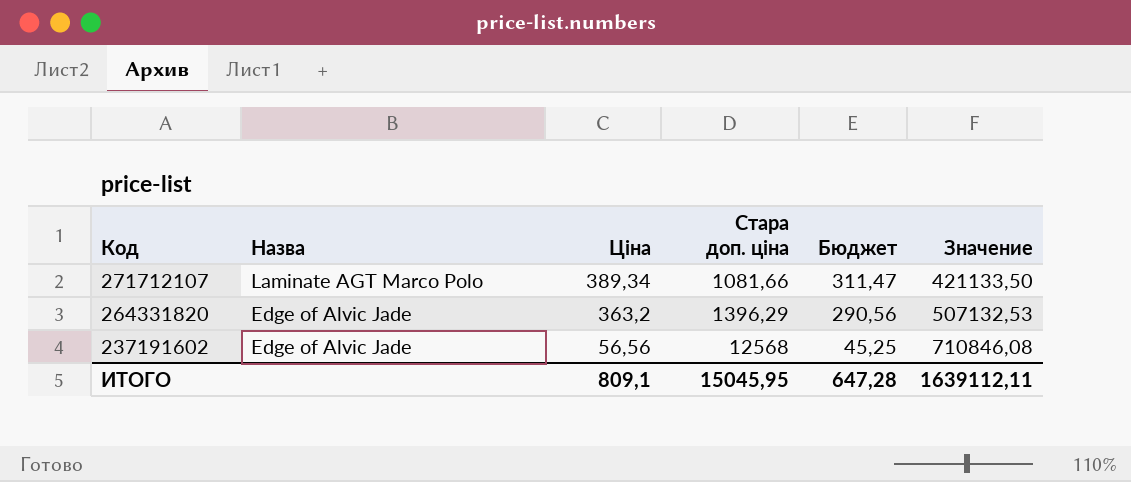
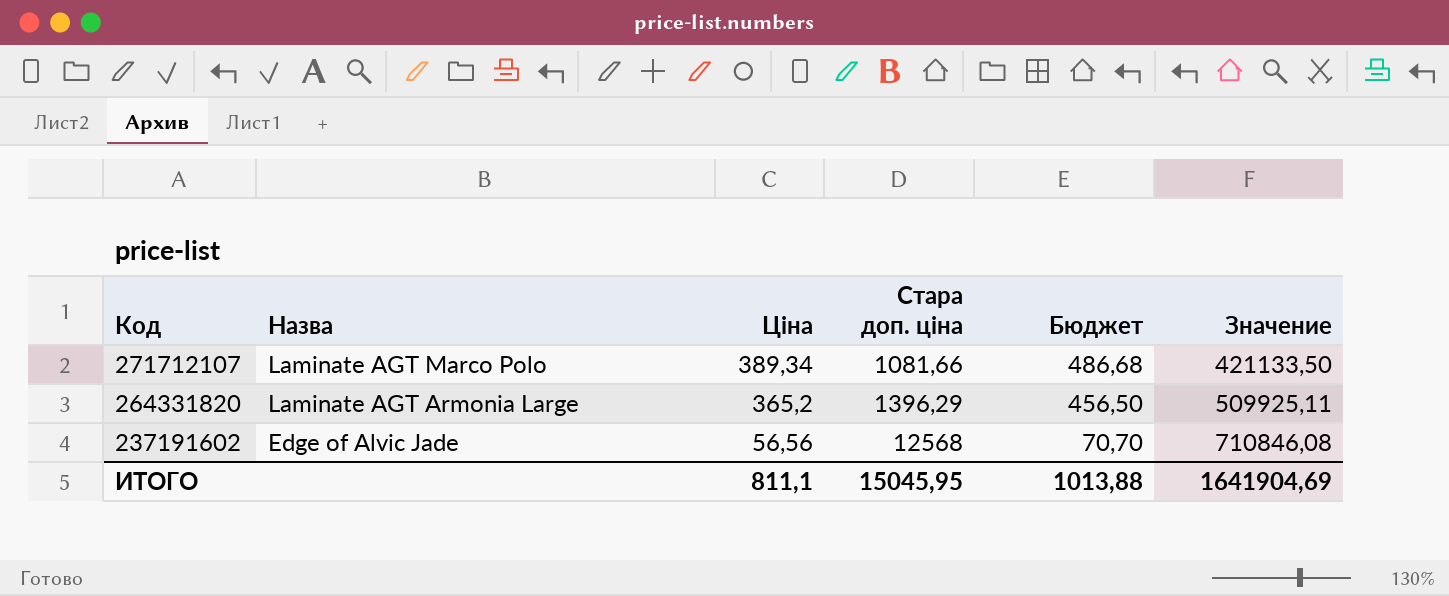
column Бюджет | formula: [Ціна] * 0,8 -> [Ціна] * 1,25
264331820 | Назва: Edge of Alvic Jade -> Laminate AGT Armonia Large
264331820 | Ціна: 363,2 -> 365,2
264331820 | Значение: 507132,53 -> 509925,11
ИТОГО | Ціна: 809,1 -> 811,1
ИТОГО | Бюджет: 647,28 -> 1013,88
ИТОГО | Значение: 1639112,11 -> 1641904,69

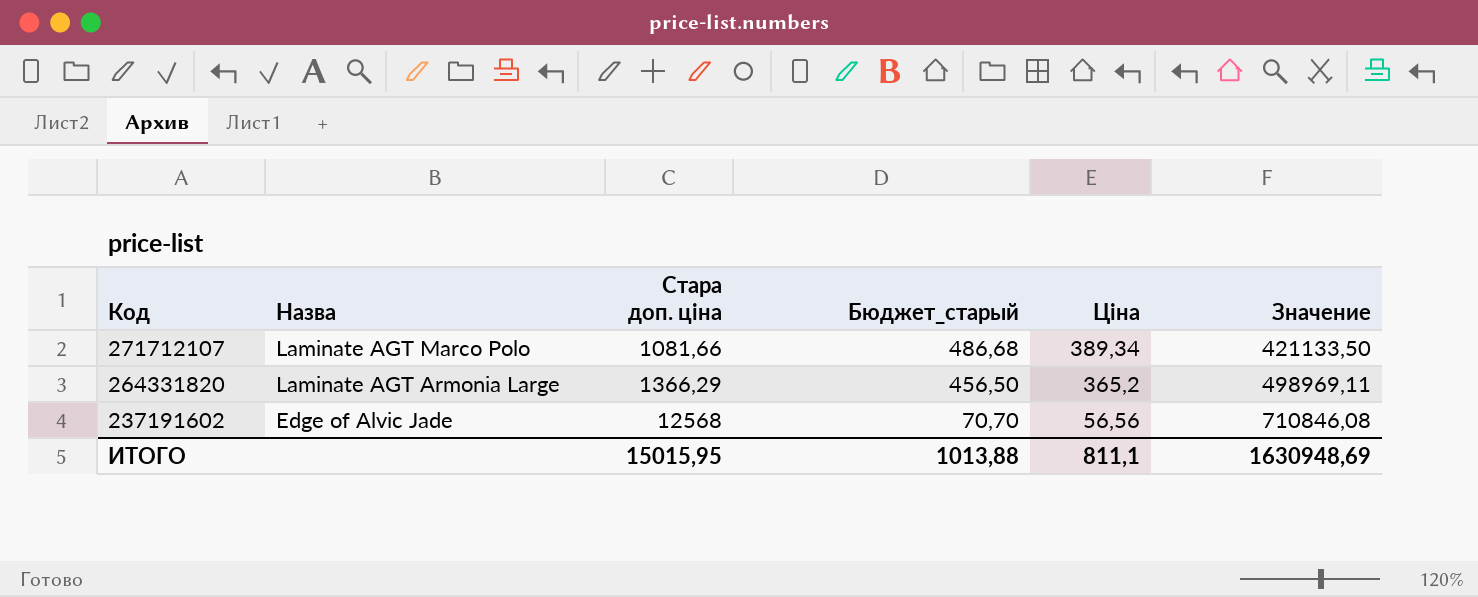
column name: Бюджет -> Бюджет_старый
column Ціна | position: 3 -> 5
264331820 | Стара доп. ціна: 1396,29 -> 1366,29
264331820 | Значение: 509925,11 -> 498969,11
ИТОГО | Стара доп. ціна: 15045,95 -> 15015,95
ИТОГО | Значение: 1641904,69 -> 1630948,69

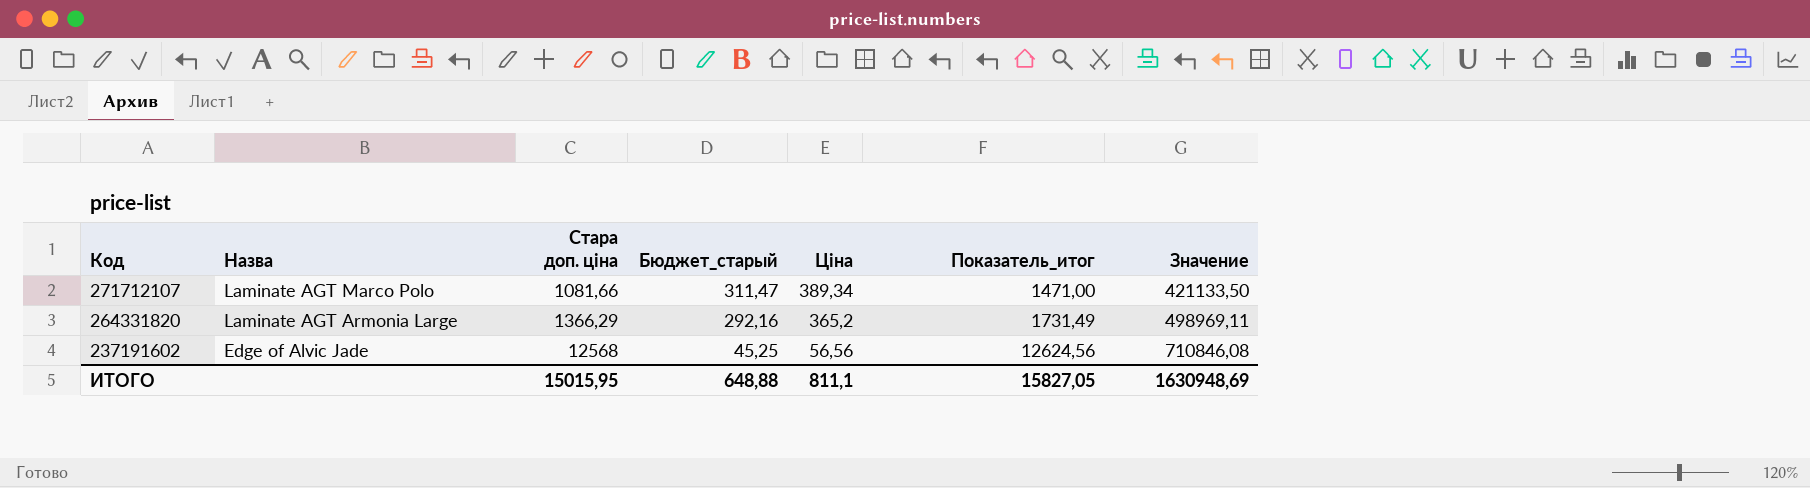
column Бюджет_старый | formula: [Ціна] * 1,25 -> [Ціна] * 0,8
column Показатель_итог | formula: none -> [Стара доп. ціна] + [Ціна]
ИТОГО | Бюджет_старый: 1013,88 -> 648,88

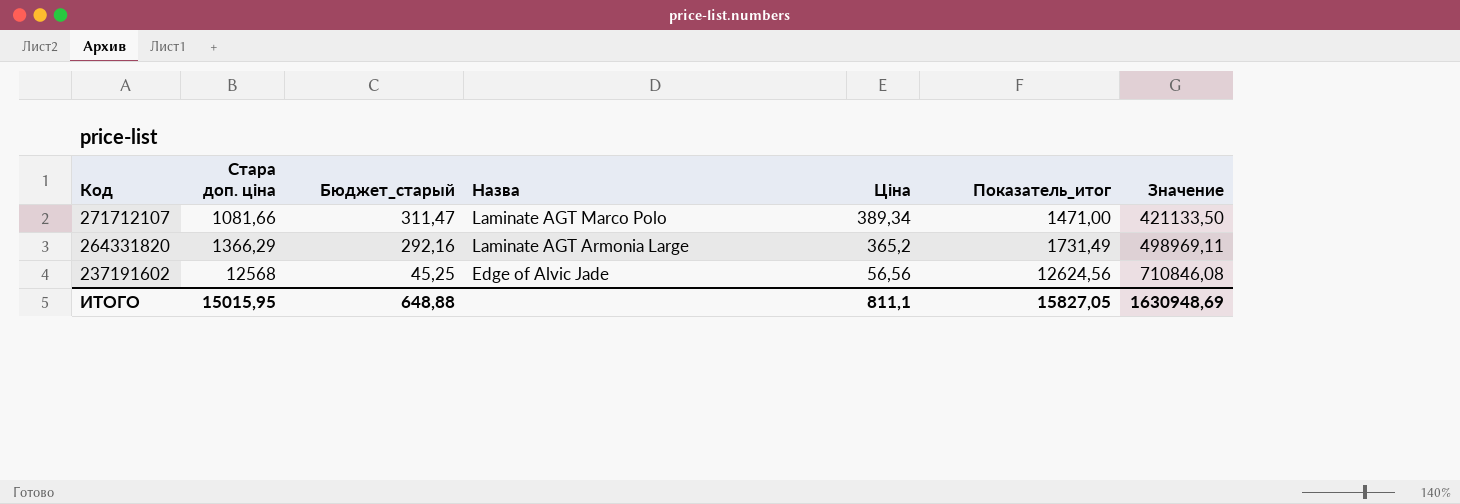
column Назва | position: 2 -> 4

